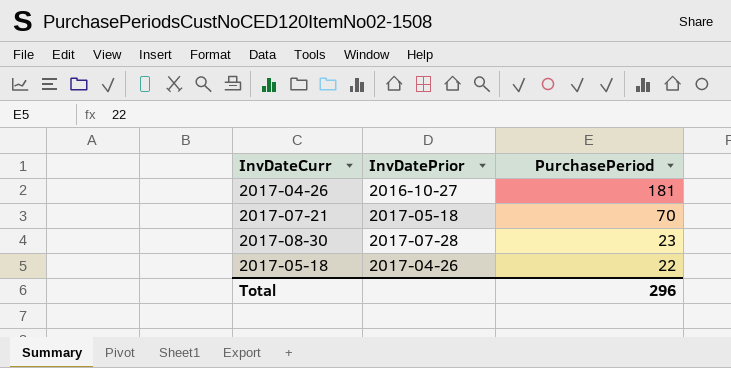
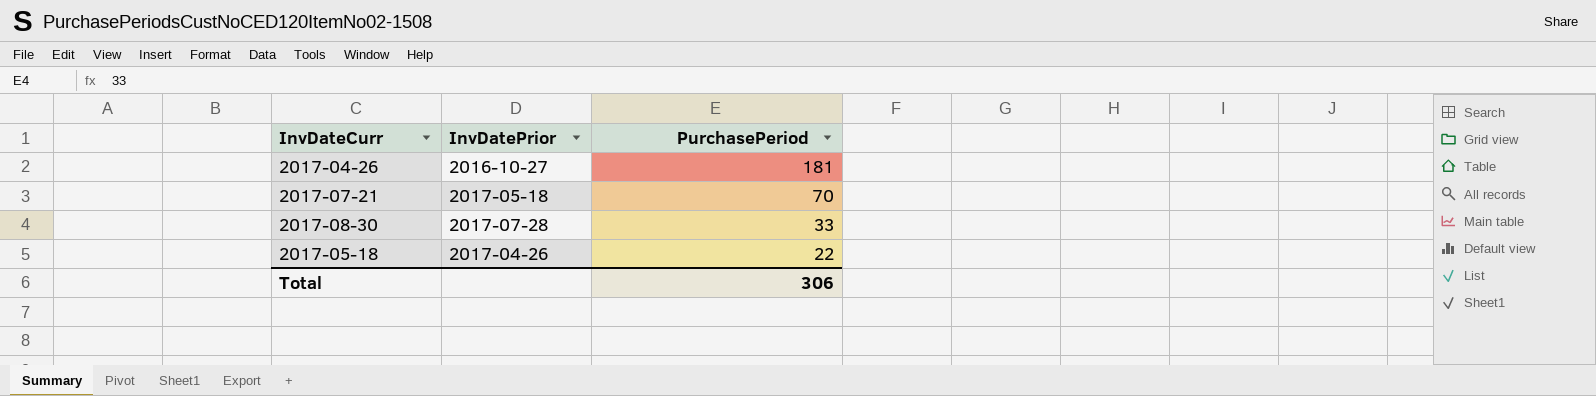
2017-08-30 | PurchasePeriod: 23 -> 33
Total | PurchasePeriod: 296 -> 306

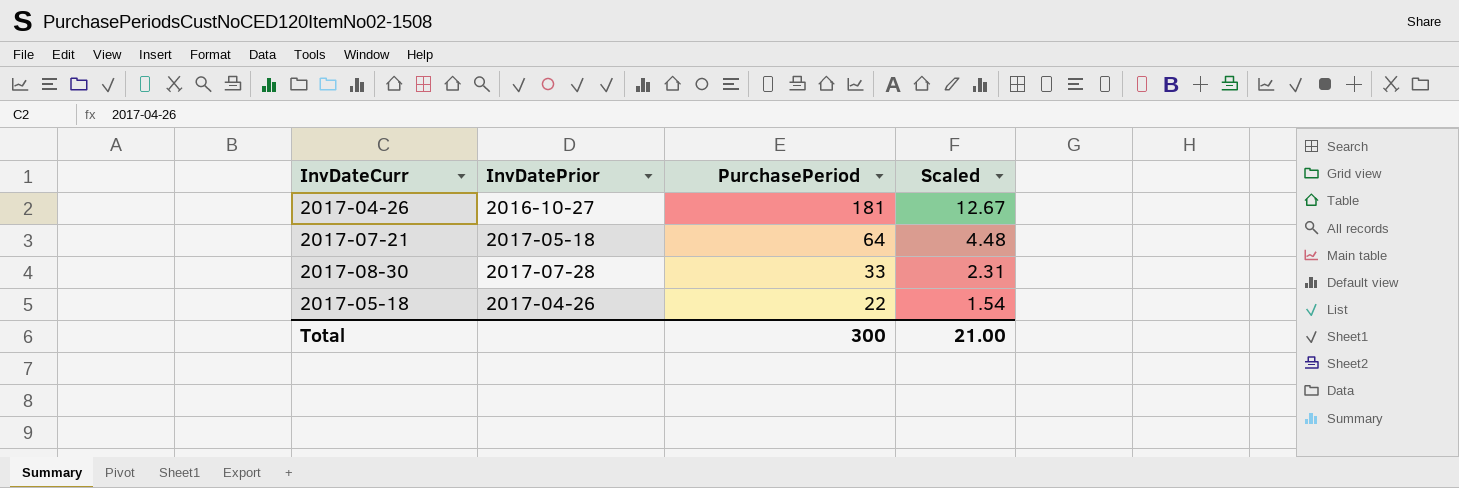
column Scaled | formula: none -> [PurchasePeriod] * 0.07
2017-07-21 | PurchasePeriod: 70 -> 64
Total | PurchasePeriod: 306 -> 300

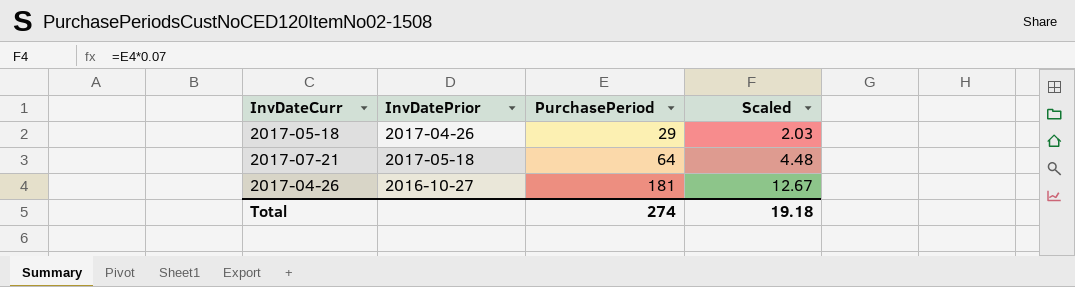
row order: PurchasePeriod descending -> PurchasePeriod ascending
row 2017-08-30: 2017-07-28 | 33 | 2.31 -> none
2017-05-18 | PurchasePeriod: 22 -> 29
2017-05-18 | Scaled: 1.54 -> 2.03
Total | PurchasePeriod: 300 -> 274
Total | Scaled: 21.00 -> 19.18

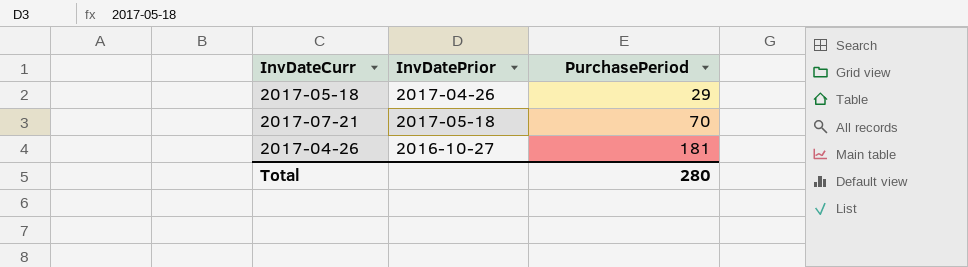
column Scaled | formula: [PurchasePeriod] * 0.07 -> none
2017-07-21 | PurchasePeriod: 64 -> 70
Total | PurchasePeriod: 274 -> 280

